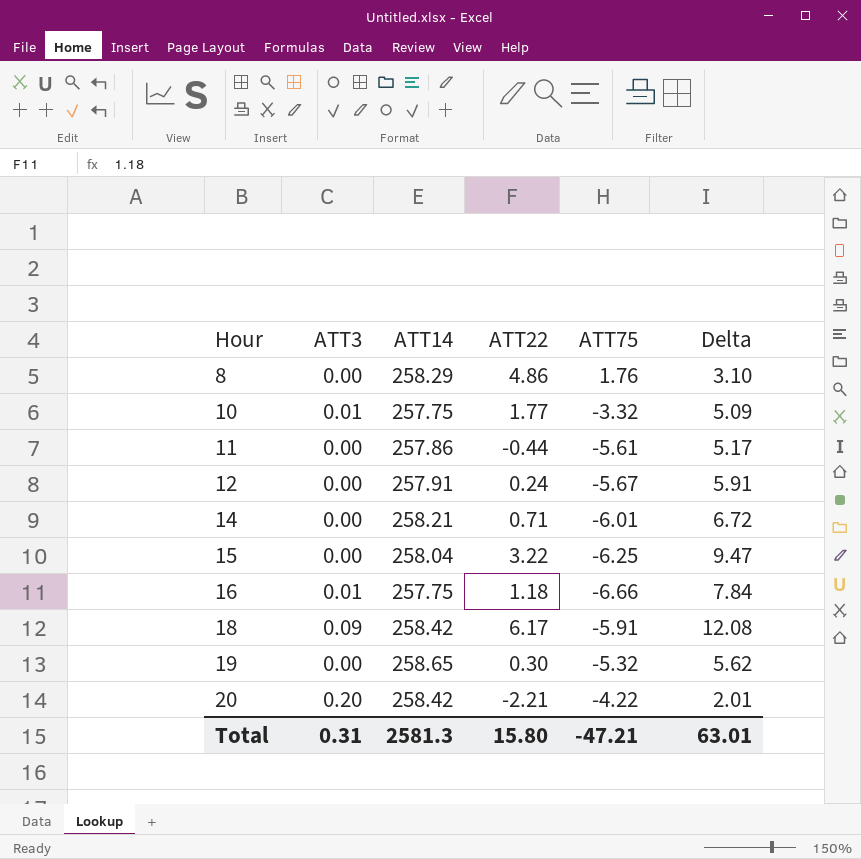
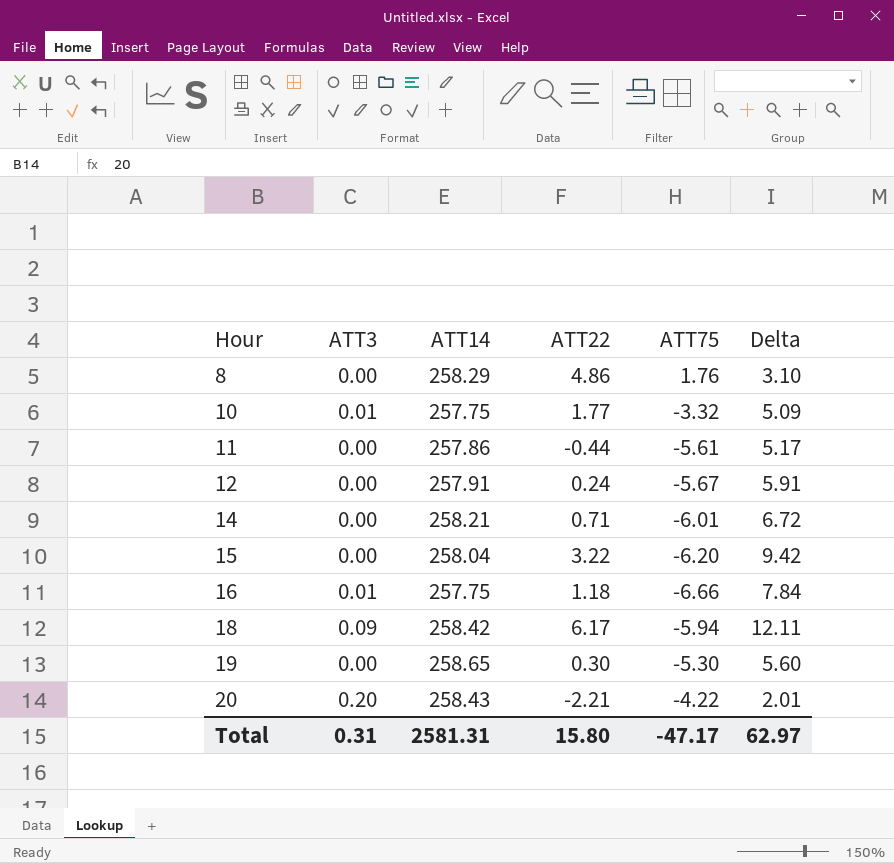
15 | ATT75: -6.25 -> -6.20
15 | Delta: 9.47 -> 9.42
18 | ATT75: -5.91 -> -5.94
18 | Delta: 12.08 -> 12.11
19 | ATT75: -5.32 -> -5.30
19 | Delta: 5.62 -> 5.60
20 | ATT14: 258.42 -> 258.43
Total | ATT14: 2581.3 -> 2581.31
Total | ATT75: -47.21 -> -47.17
Total | Delta: 63.01 -> 62.97

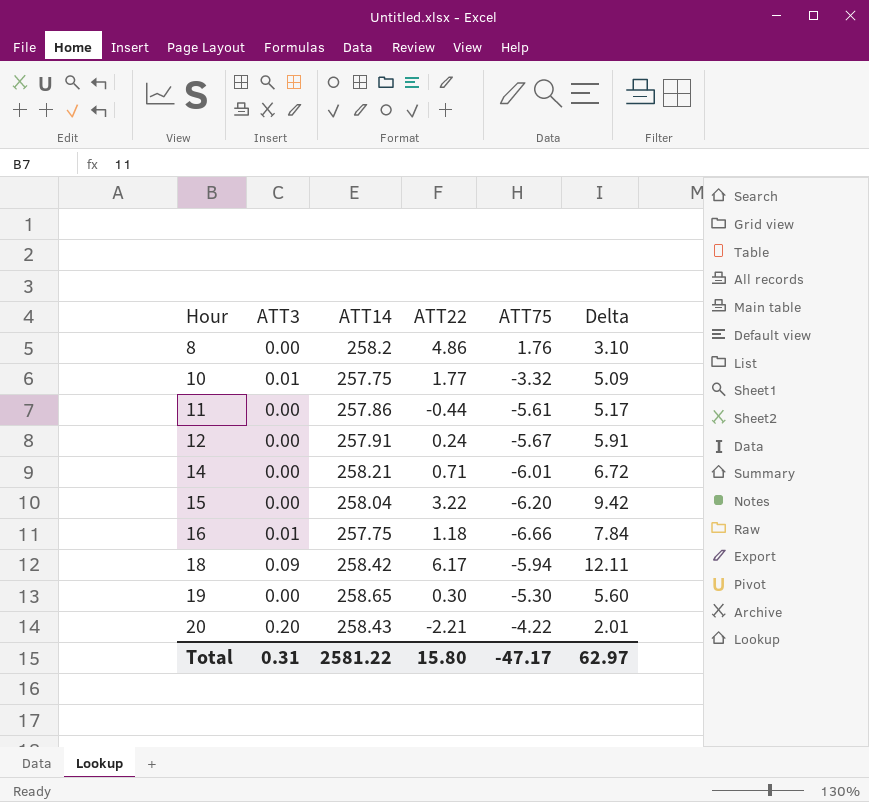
8 | ATT14: 258.29 -> 258.2
Total | ATT14: 2581.31 -> 2581.22

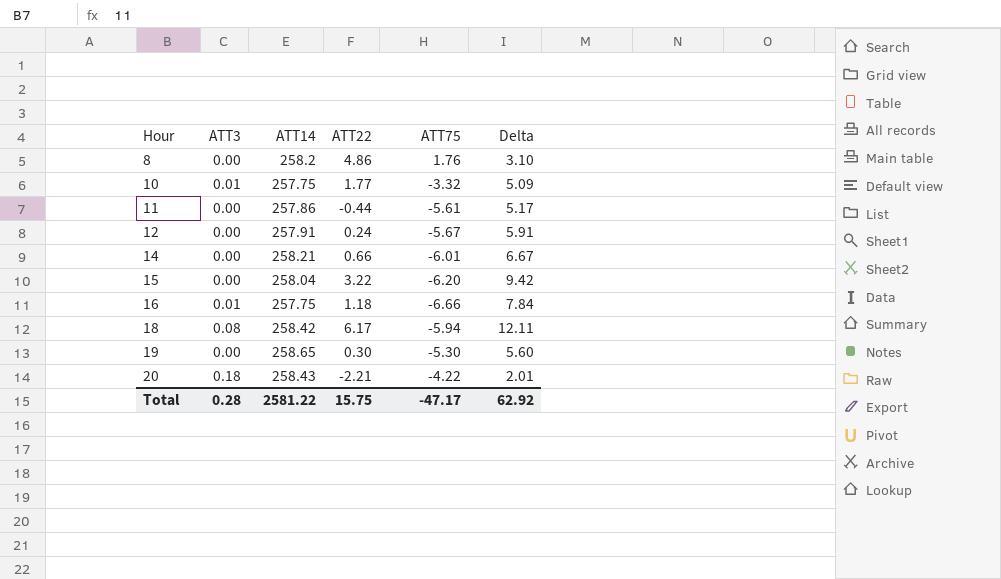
14 | ATT22: 0.71 -> 0.66
14 | Delta: 6.72 -> 6.67
18 | ATT3: 0.09 -> 0.08
20 | ATT3: 0.20 -> 0.18
Total | ATT3: 0.31 -> 0.28
Total | ATT22: 15.80 -> 15.75
Total | Delta: 62.97 -> 62.92

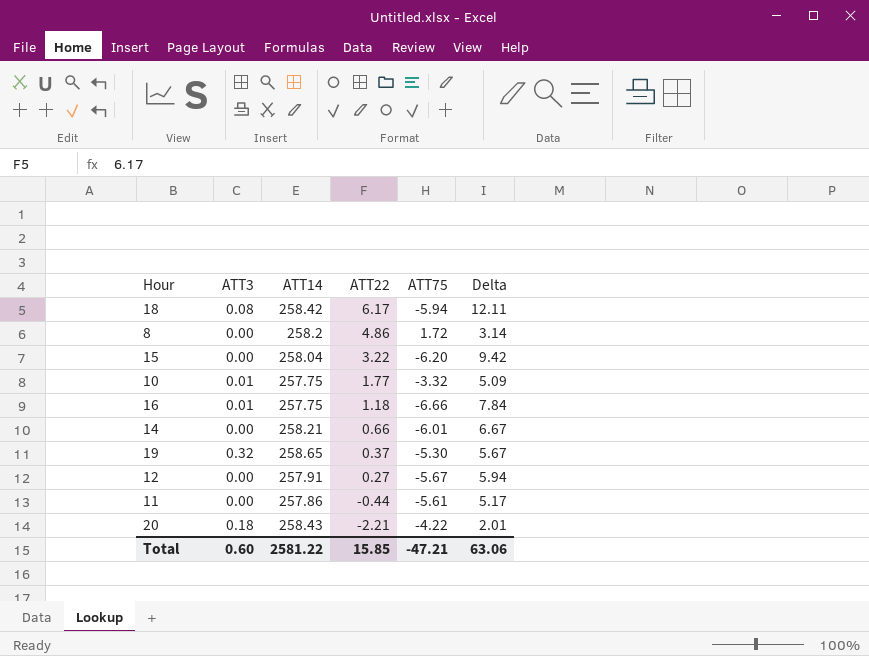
row order: Hour ascending -> ATT22 descending
8 | ATT75: 1.76 -> 1.72
8 | Delta: 3.10 -> 3.14
19 | ATT3: 0.00 -> 0.32
19 | ATT22: 0.30 -> 0.37
19 | Delta: 5.60 -> 5.67
12 | ATT22: 0.24 -> 0.27
12 | Delta: 5.91 -> 5.94
Total | ATT3: 0.28 -> 0.60
Total | ATT22: 15.75 -> 15.85
Total | ATT75: -47.17 -> -47.21
Total | Delta: 62.92 -> 63.06

